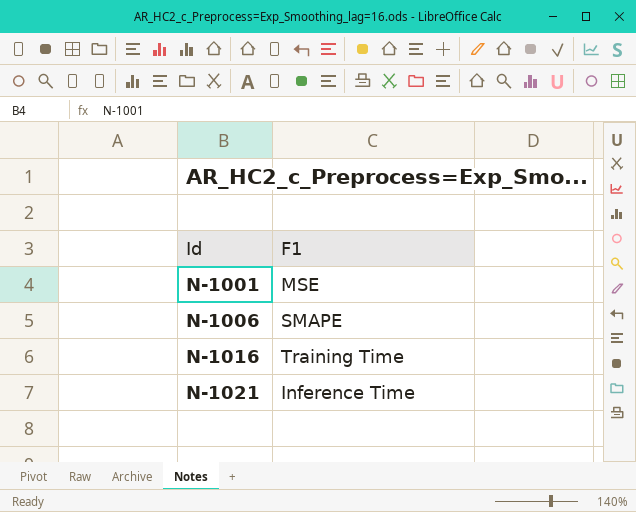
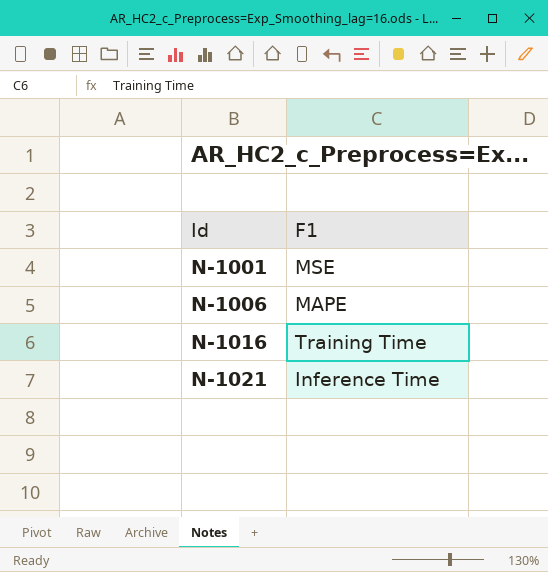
N-1006 | F1: SMAPE -> MAPE

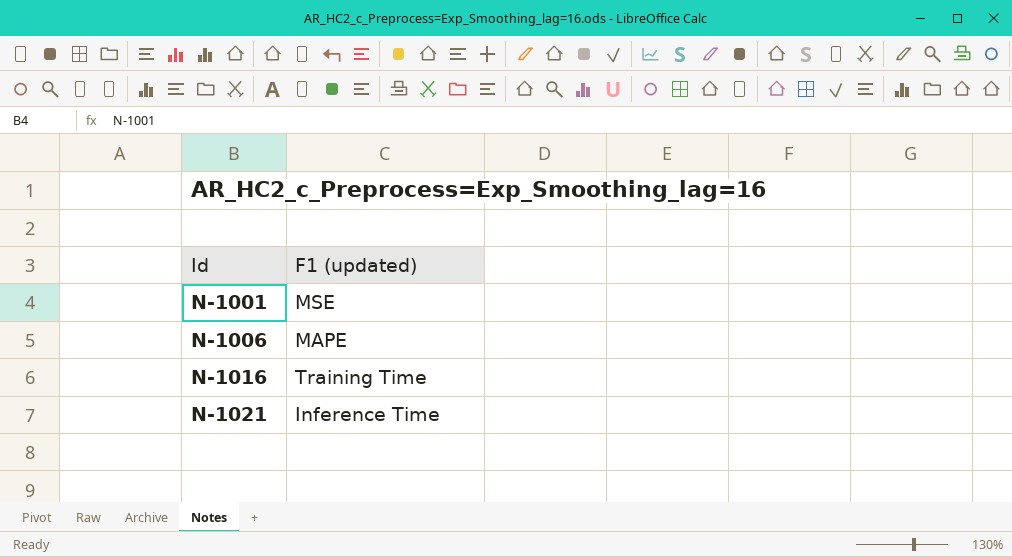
column name: F1 -> F1 (updated)

